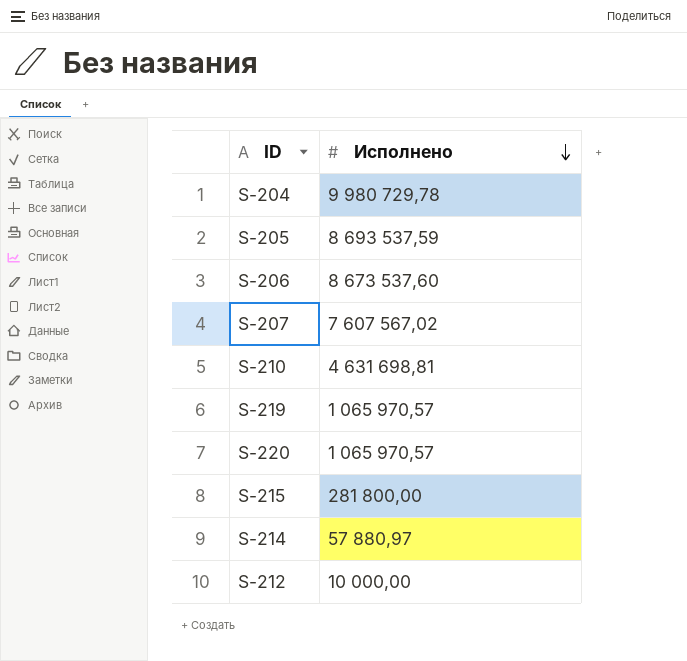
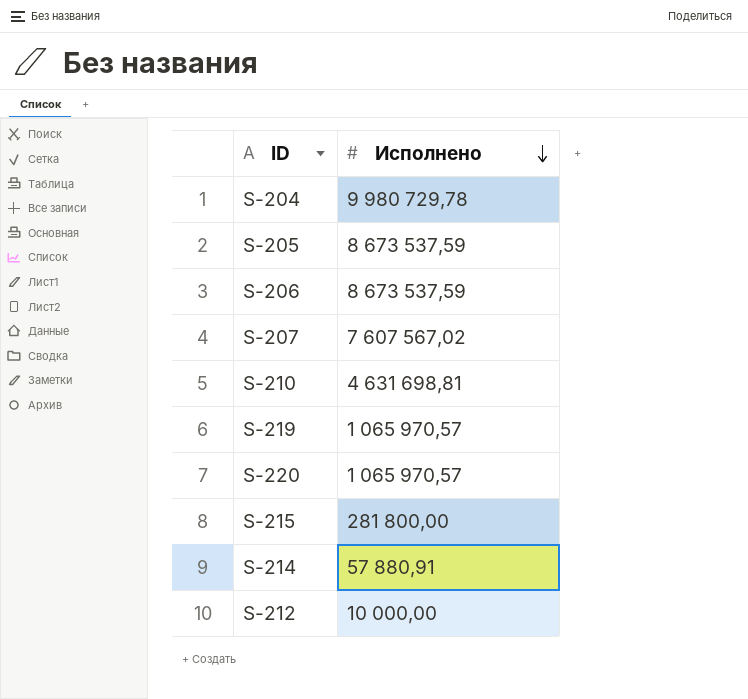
S-205 | Исполнено: 8 693 537,59 -> 8 673 537,59
S-206 | Исполнено: 8 673 537,60 -> 8 673 537,59
S-214 | Исполнено: 57 880,97 -> 57 880,91

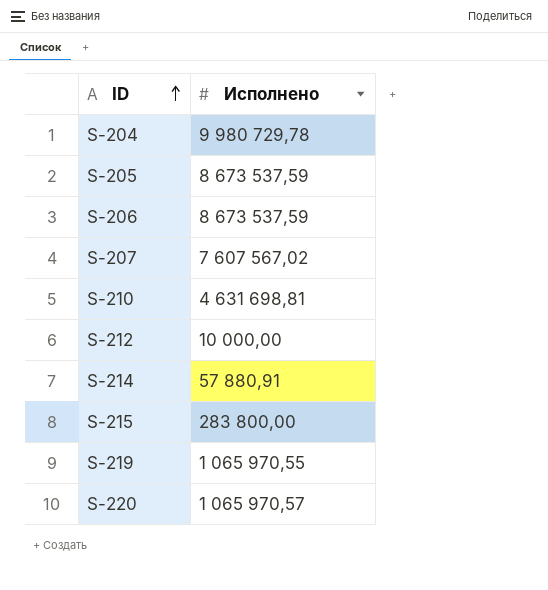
row order: Исполнено descending -> ID ascending
S-215 | Исполнено: 281 800,00 -> 283 800,00
S-219 | Исполнено: 1 065 970,57 -> 1 065 970,55

